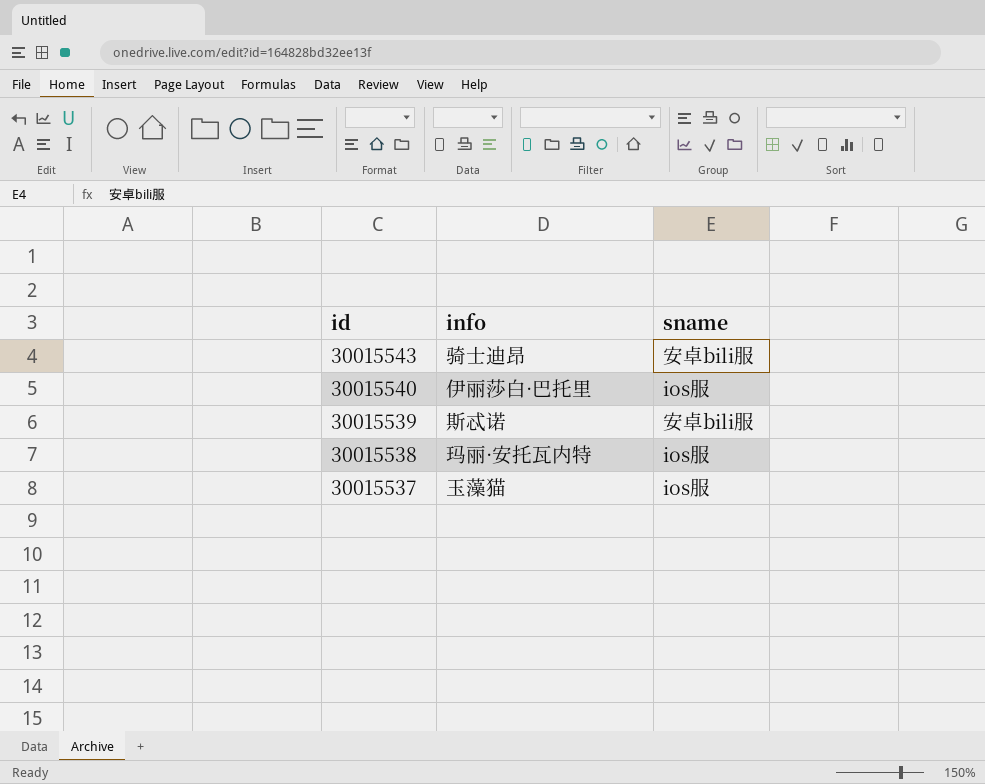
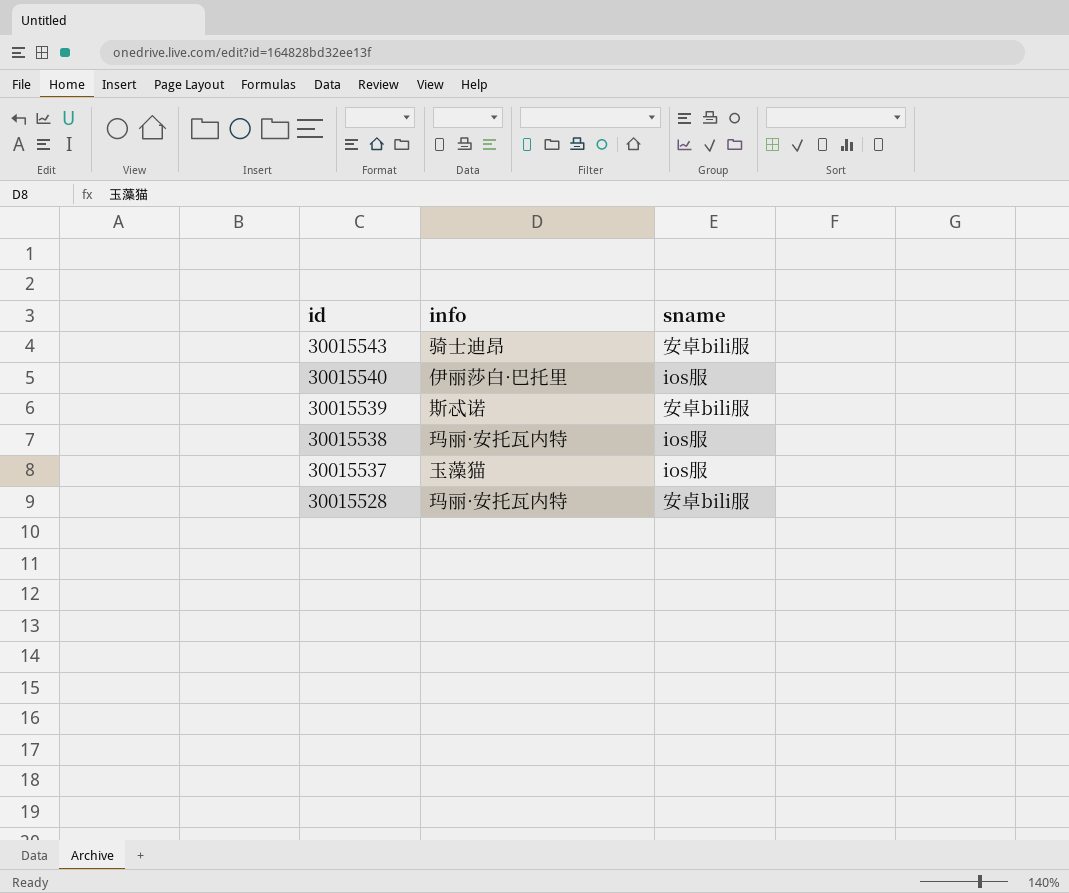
row 30015528: none -> 玛丽·安托瓦内特 | 安卓bili服

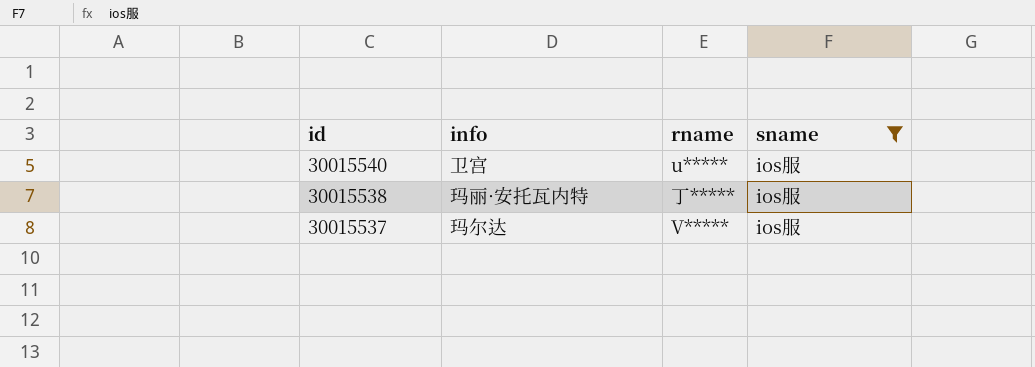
filter: none -> sname = ios服
column rname | position: none -> 3
30015540 | info: 伊丽莎白·巴托里 -> 卫宫
30015537 | info: 玉藻猫 -> 玛尔达

